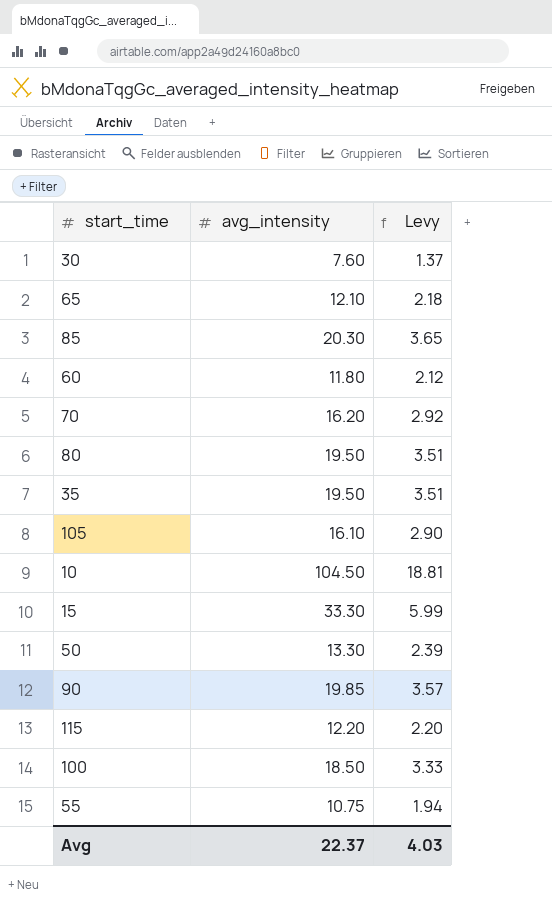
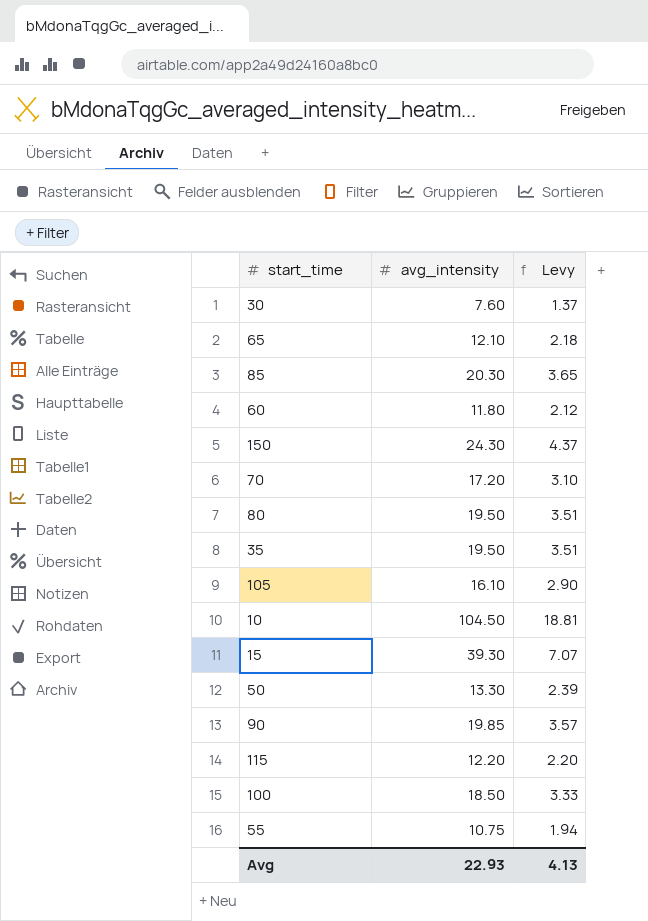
row 150: none -> 24.30 | 4.37
70 | avg_intensity: 16.20 -> 17.20
70 | Levy: 2.92 -> 3.10
15 | avg_intensity: 33.30 -> 39.30
15 | Levy: 5.99 -> 7.07
Avg | avg_intensity: 22.37 -> 22.93
Avg | Levy: 4.03 -> 4.13

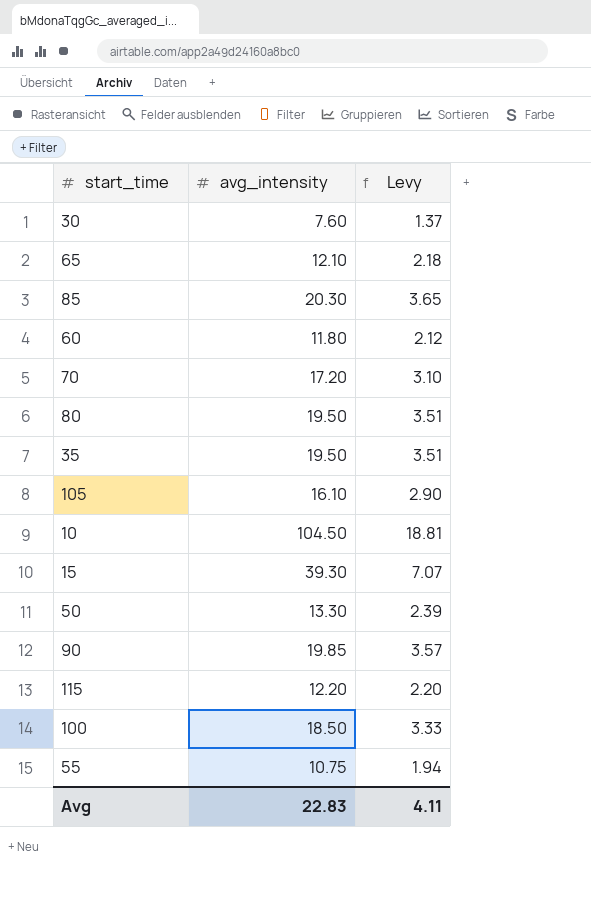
row 150: 24.30 | 4.37 -> none
Avg | avg_intensity: 22.93 -> 22.83
Avg | Levy: 4.13 -> 4.11

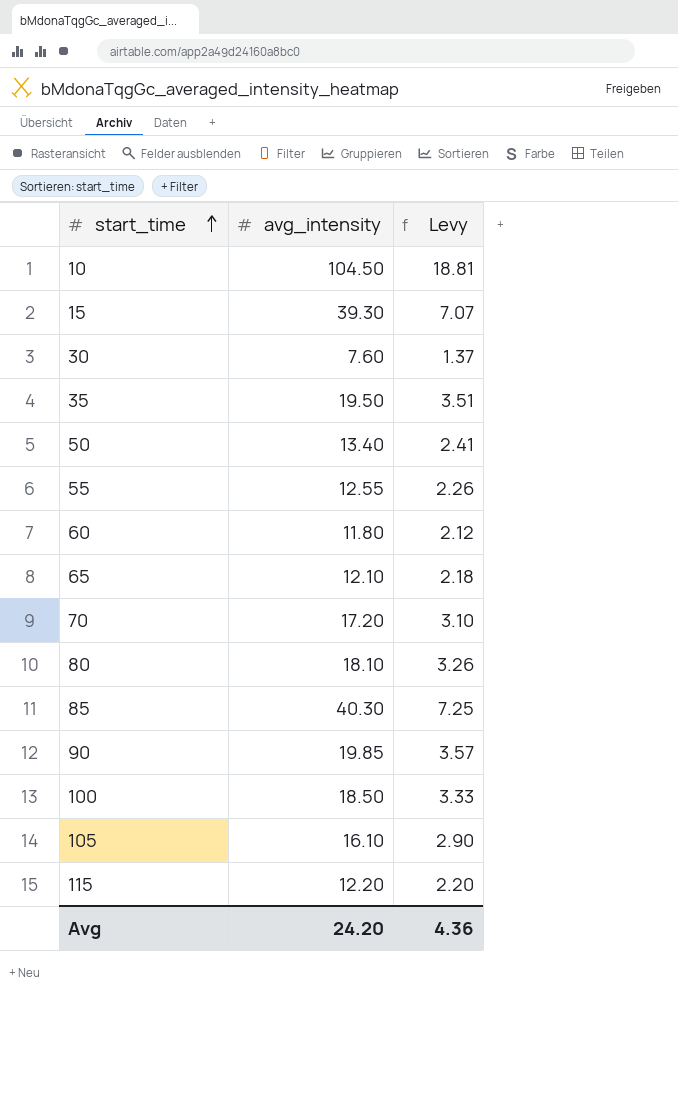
row order: none -> start_time ascending
50 | avg_intensity: 13.30 -> 13.40
50 | Levy: 2.39 -> 2.41
55 | avg_intensity: 10.75 -> 12.55
55 | Levy: 1.94 -> 2.26
80 | avg_intensity: 19.50 -> 18.10
80 | Levy: 3.51 -> 3.26
85 | avg_intensity: 20.30 -> 40.30
85 | Levy: 3.65 -> 7.25
Avg | avg_intensity: 22.83 -> 24.20
Avg | Levy: 4.11 -> 4.36

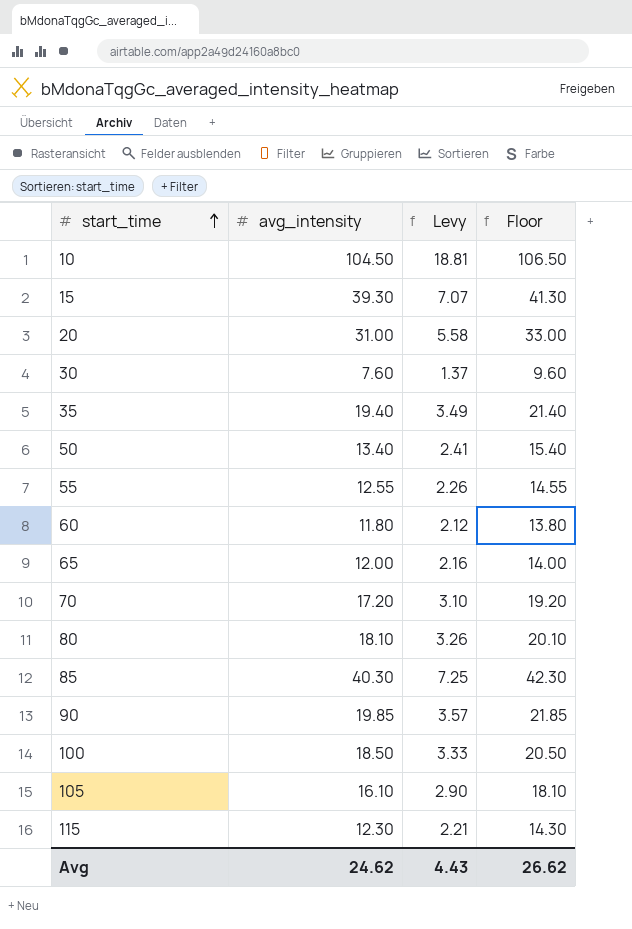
column Floor | formula: none -> [avg_intensity] + 2
row 20: none -> 31.00 | 5.58 | 33.00
35 | avg_intensity: 19.50 -> 19.40
35 | Levy: 3.51 -> 3.49
65 | avg_intensity: 12.10 -> 12.00
65 | Levy: 2.18 -> 2.16
115 | avg_intensity: 12.20 -> 12.30
115 | Levy: 2.20 -> 2.21
Avg | avg_intensity: 24.20 -> 24.62
Avg | Levy: 4.36 -> 4.43

